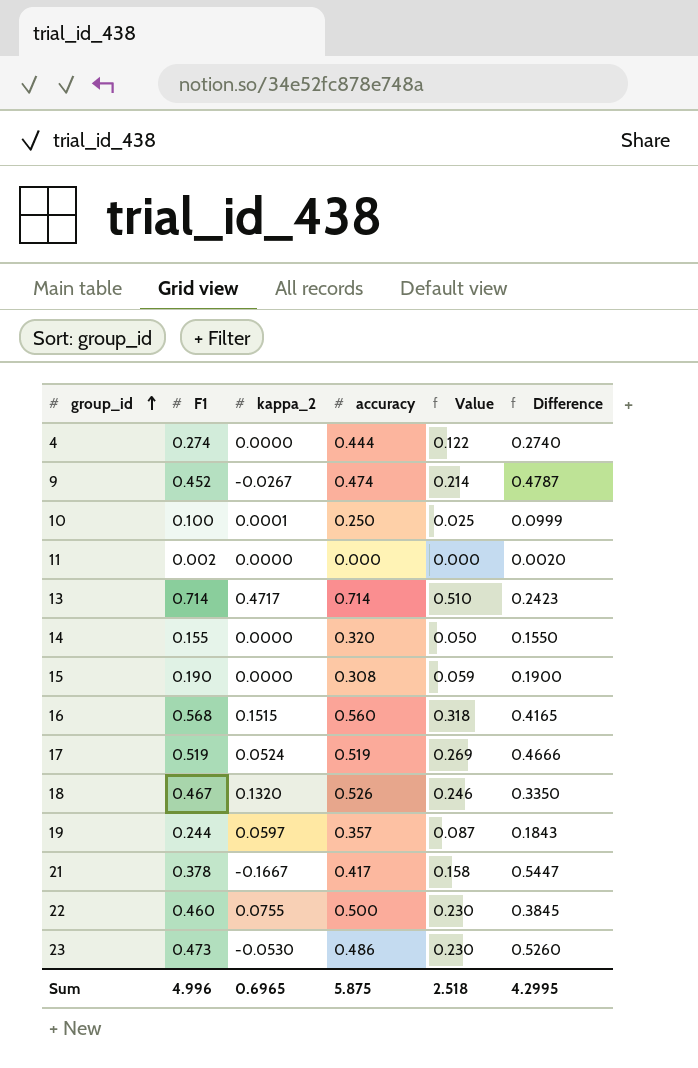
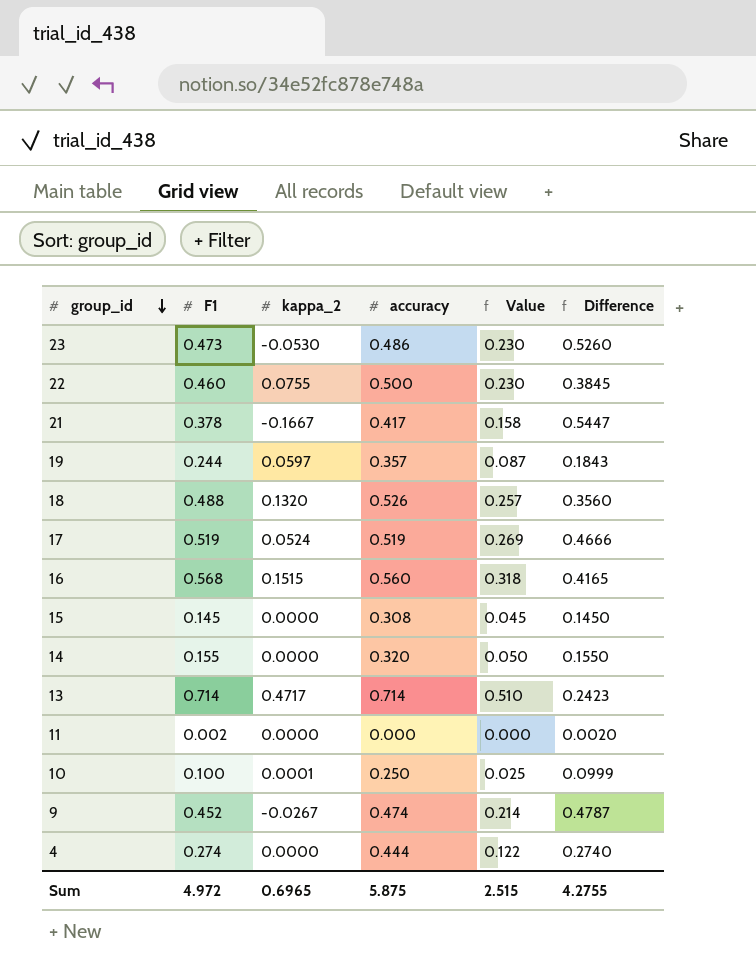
row order: group_id ascending -> group_id descending
18 | F1: 0.467 -> 0.488
18 | Value: 0.246 -> 0.257
18 | Difference: 0.3350 -> 0.3560
15 | F1: 0.190 -> 0.145
15 | Value: 0.059 -> 0.045
15 | Difference: 0.1900 -> 0.1450
Sum | F1: 4.996 -> 4.972
Sum | Value: 2.518 -> 2.515
Sum | Difference: 4.2995 -> 4.2755

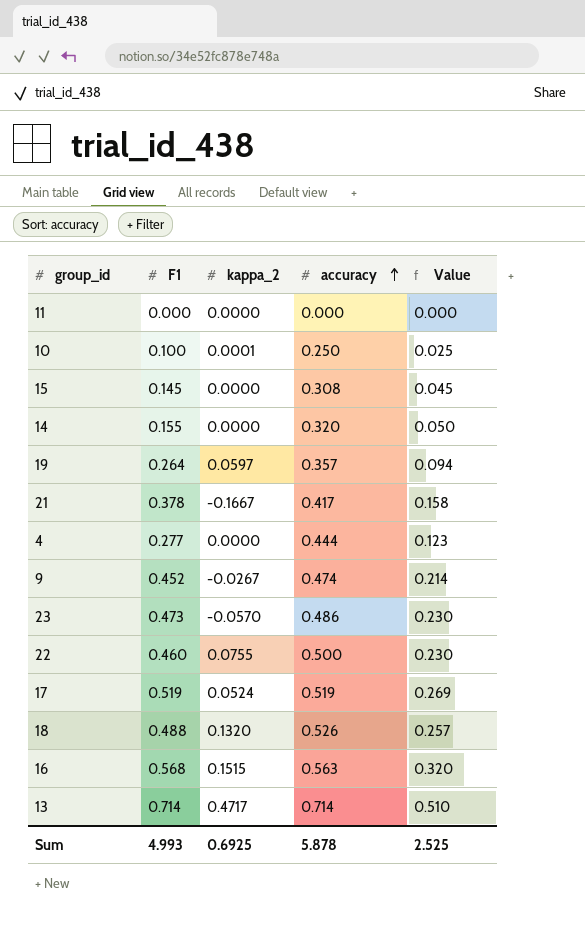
row order: group_id descending -> accuracy ascending
column Difference | formula: [F1] - [kappa_2] -> none
11 | F1: 0.002 -> 0.000
19 | F1: 0.244 -> 0.264
19 | Value: 0.087 -> 0.094
4 | F1: 0.274 -> 0.277
4 | Value: 0.122 -> 0.123
23 | kappa_2: -0.0530 -> -0.0570
16 | accuracy: 0.560 -> 0.563
16 | Value: 0.318 -> 0.320
Sum | F1: 4.972 -> 4.993
Sum | kappa_2: 0.6965 -> 0.6925
Sum | accuracy: 5.875 -> 5.878
Sum | Value: 2.515 -> 2.525

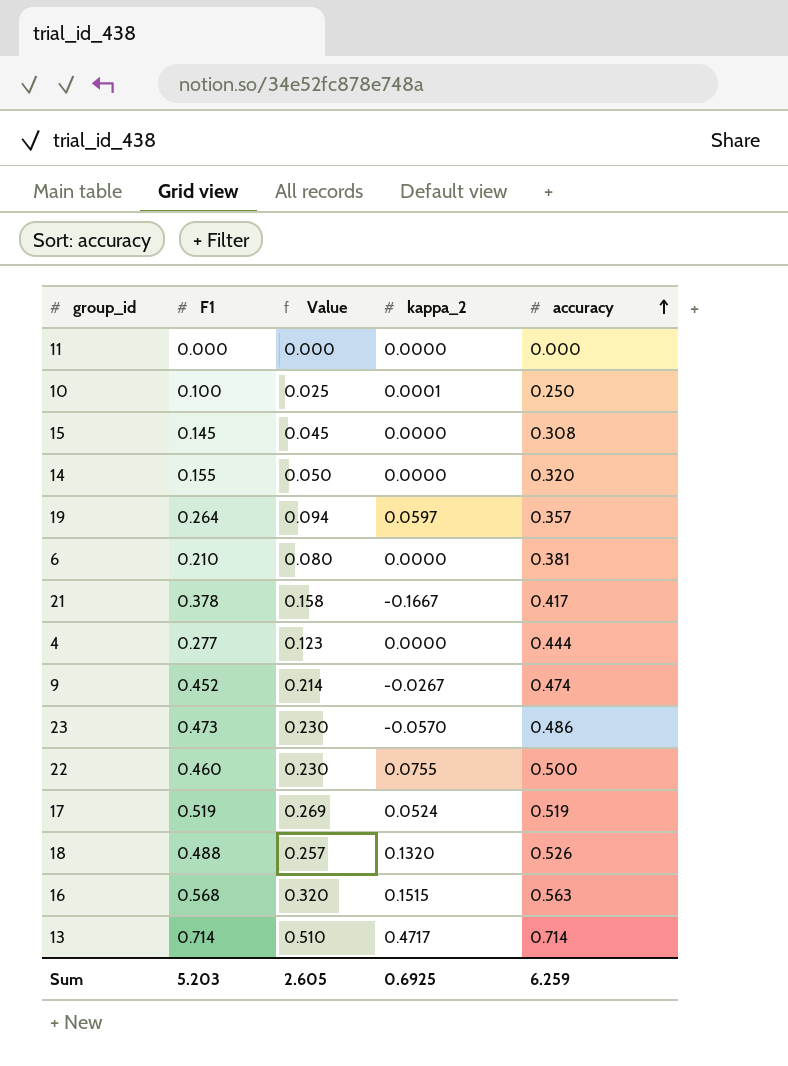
column Value | position: 5 -> 3
row 6: none -> 0.210 | 0.080 | 0.0000 | 0.381
Sum | F1: 4.993 -> 5.203
Sum | Value: 2.525 -> 2.605
Sum | accuracy: 5.878 -> 6.259

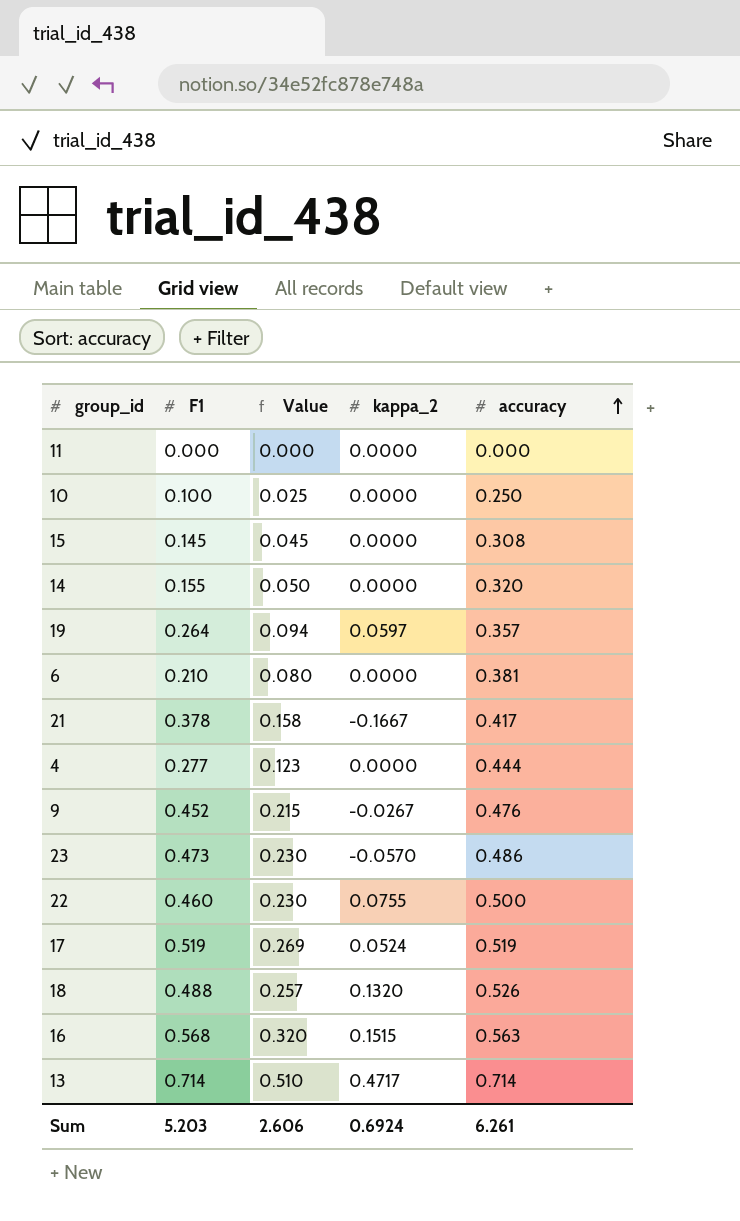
10 | kappa_2: 0.0001 -> 0.0000
9 | Value: 0.214 -> 0.215
9 | accuracy: 0.474 -> 0.476
Sum | Value: 2.605 -> 2.606
Sum | kappa_2: 0.6925 -> 0.6924
Sum | accuracy: 6.259 -> 6.261

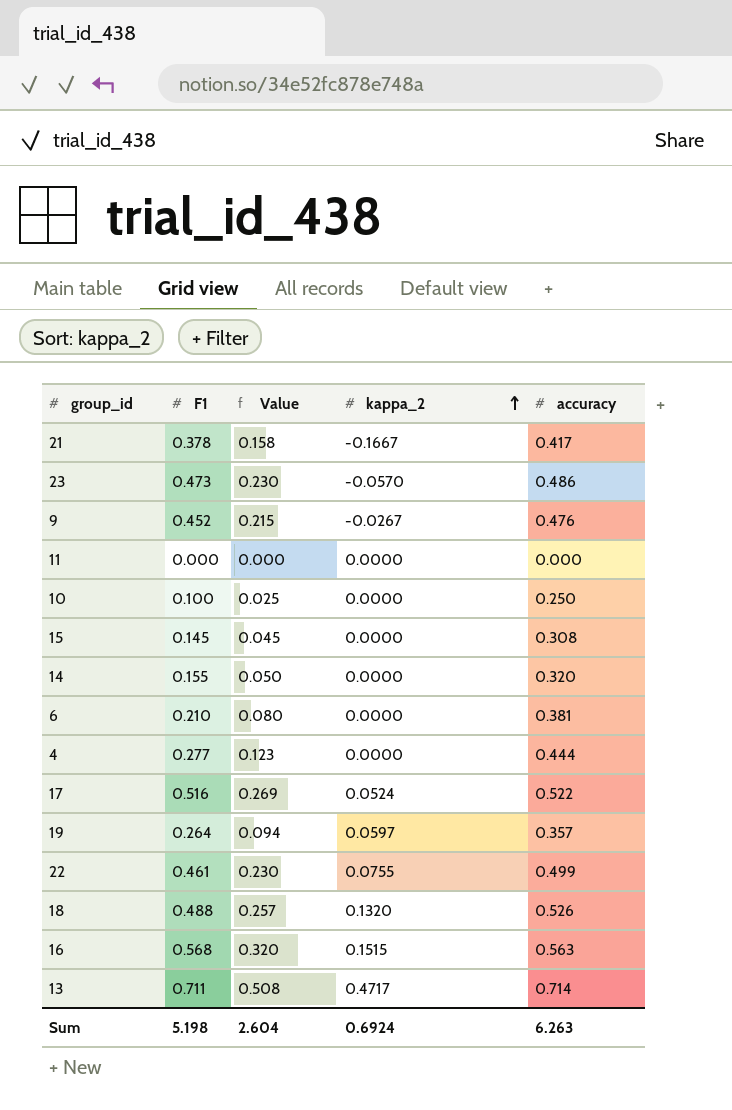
row order: accuracy ascending -> kappa_2 ascending
17 | F1: 0.519 -> 0.516
17 | accuracy: 0.519 -> 0.522
22 | F1: 0.460 -> 0.461
22 | accuracy: 0.500 -> 0.499
13 | F1: 0.714 -> 0.711
13 | Value: 0.510 -> 0.508
Sum | F1: 5.203 -> 5.198
Sum | Value: 2.606 -> 2.604
Sum | accuracy: 6.261 -> 6.263

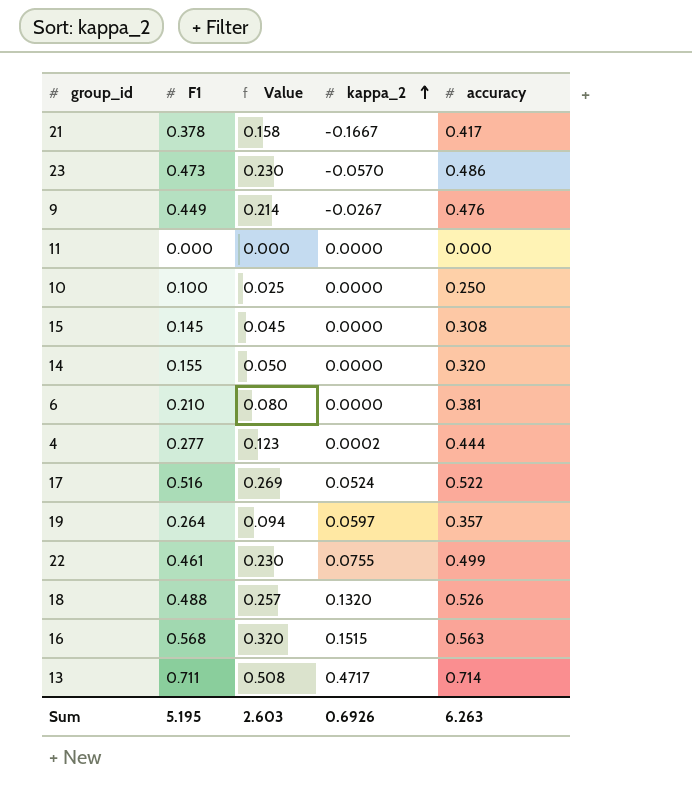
9 | F1: 0.452 -> 0.449
9 | Value: 0.215 -> 0.214
4 | kappa_2: 0.0000 -> 0.0002
Sum | F1: 5.198 -> 5.195
Sum | Value: 2.604 -> 2.603
Sum | kappa_2: 0.6924 -> 0.6926

